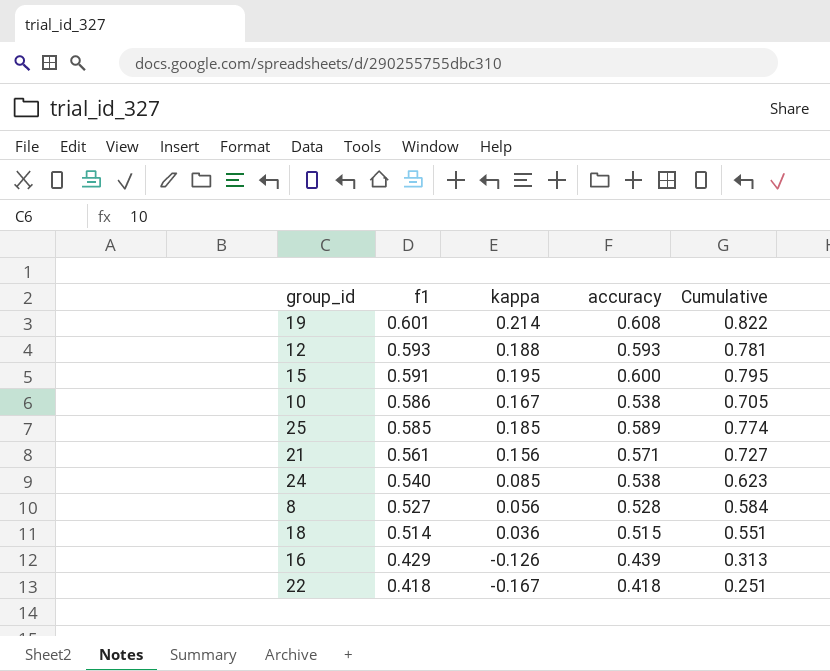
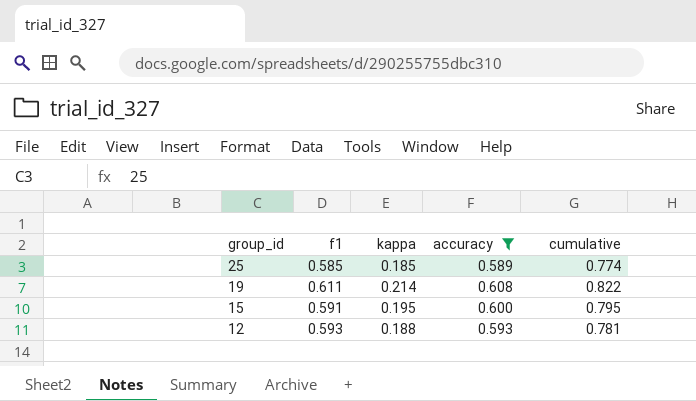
filter: none -> accuracy >= 0.589
row order: f1 descending -> group_id descending
column name: Cumulative -> cumulative
19 | f1: 0.601 -> 0.611

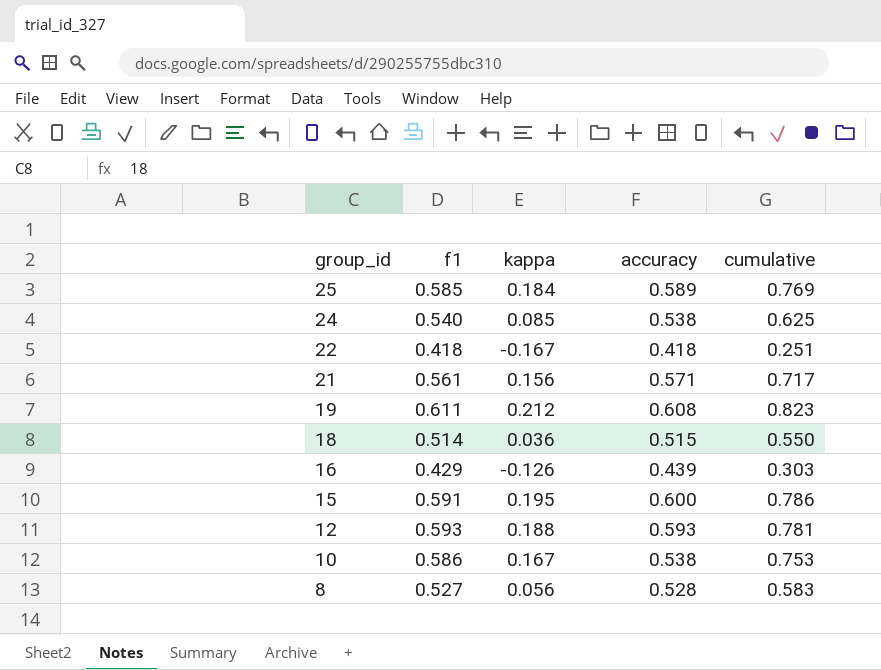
filter: accuracy >= 0.589 -> none
column cumulative | formula: [kappa] + [accuracy] -> [f1] + [kappa]
25 | kappa: 0.185 -> 0.184
19 | kappa: 0.214 -> 0.212

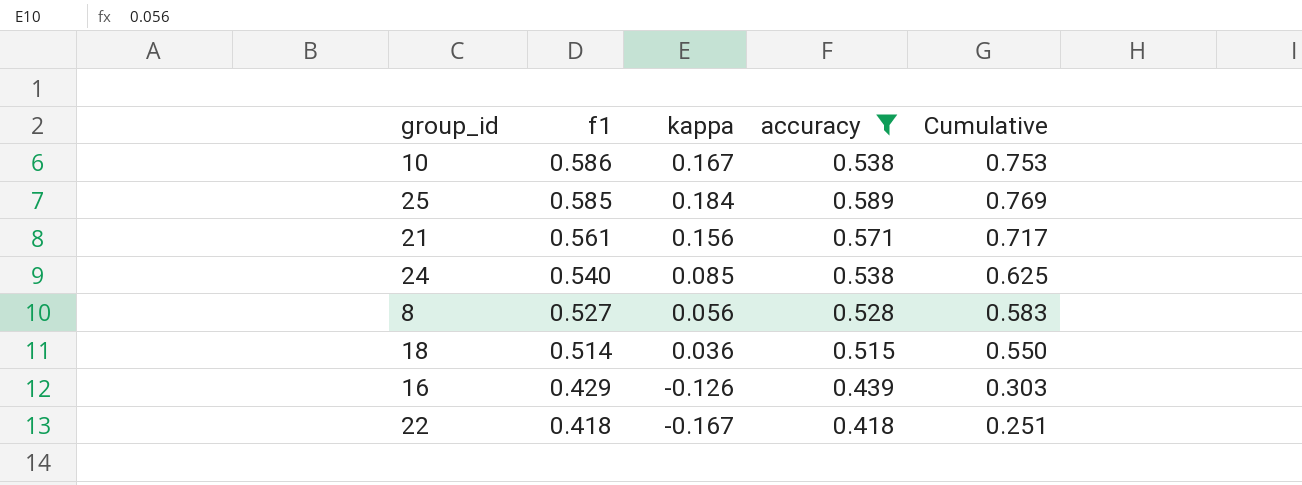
filter: none -> accuracy <= 0.589
row order: group_id descending -> f1 descending
column name: cumulative -> Cumulative

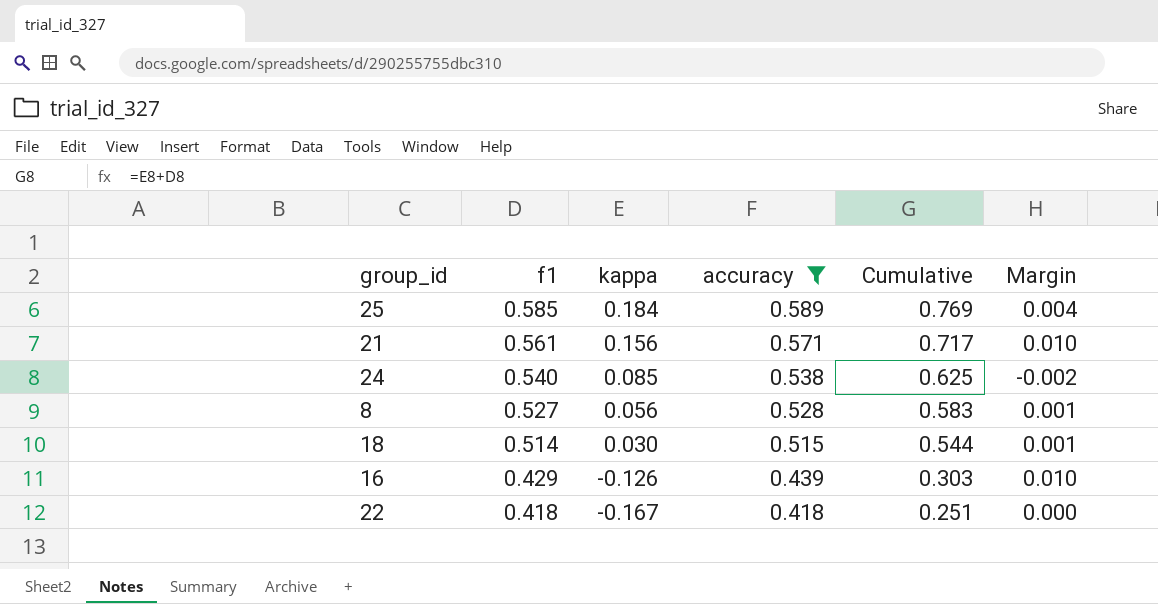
column Margin | formula: none -> [accuracy] - [f1]
row 10: 0.586 | 0.167 | 0.538 | 0.753 -> none
18 | kappa: 0.036 -> 0.030
18 | Cumulative: 0.550 -> 0.544

